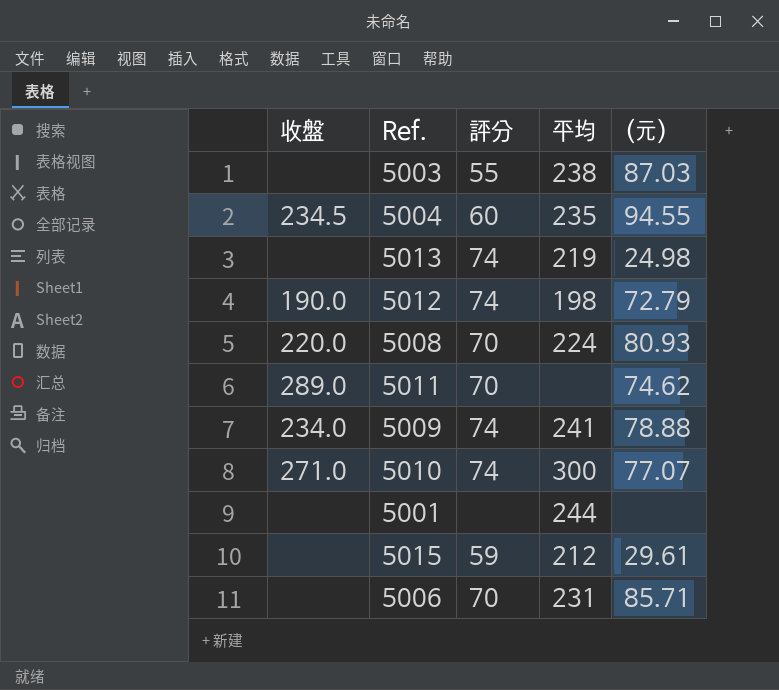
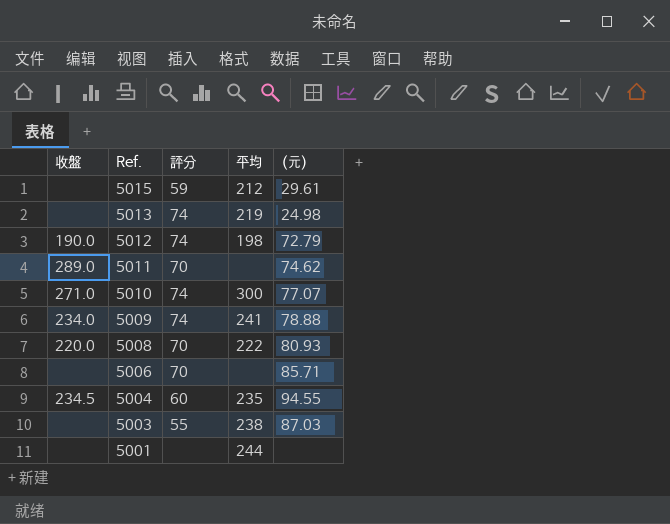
row order: none -> Ref. descending
5008 | 平均: 224 -> 222
5006 | 平均: 231 -> none

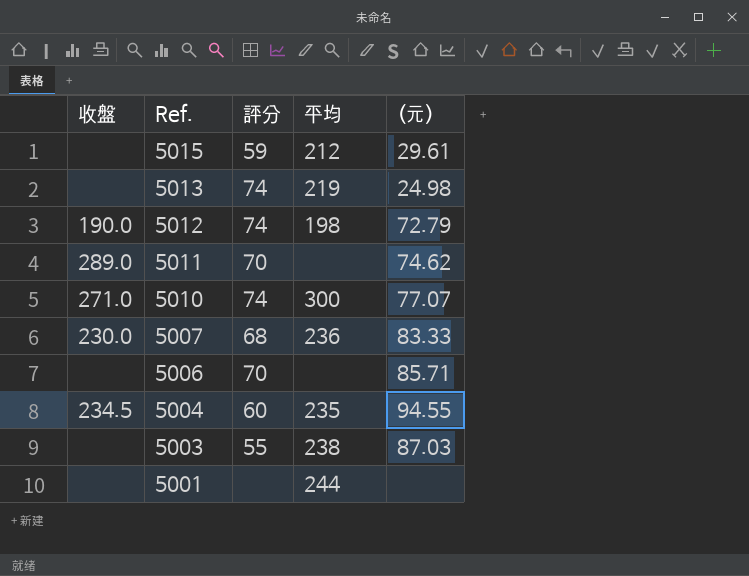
row 5009: 234.0 | 74 | 241 | 78.88 -> none
row 5008: 220.0 | 70 | 222 | 80.93 -> none
row 5007: none -> 230.0 | 68 | 236 | 83.33

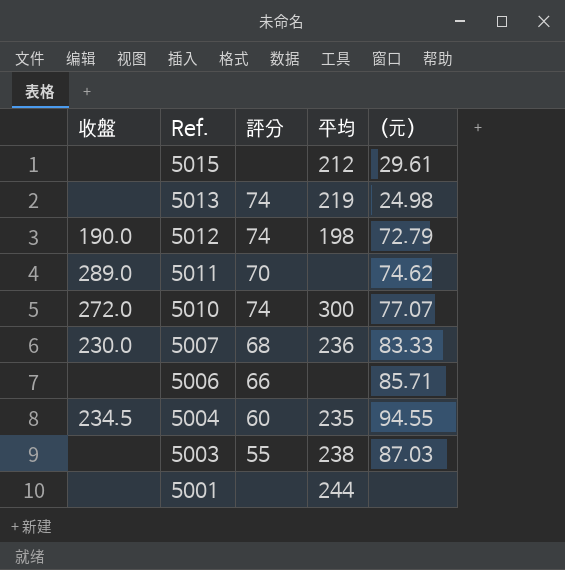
5015 | 評分: 59 -> none
5010 | 收盤: 271.0 -> 272.0
5006 | 評分: 70 -> 66

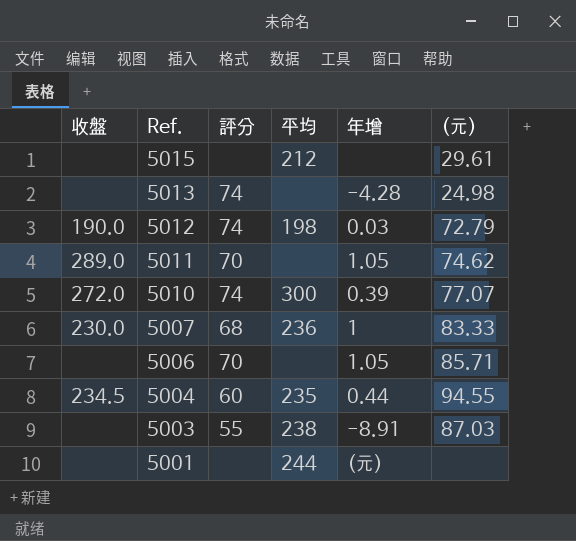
column 年增 | position: none -> 5
5013 | 平均: 219 -> none
5006 | 評分: 66 -> 70

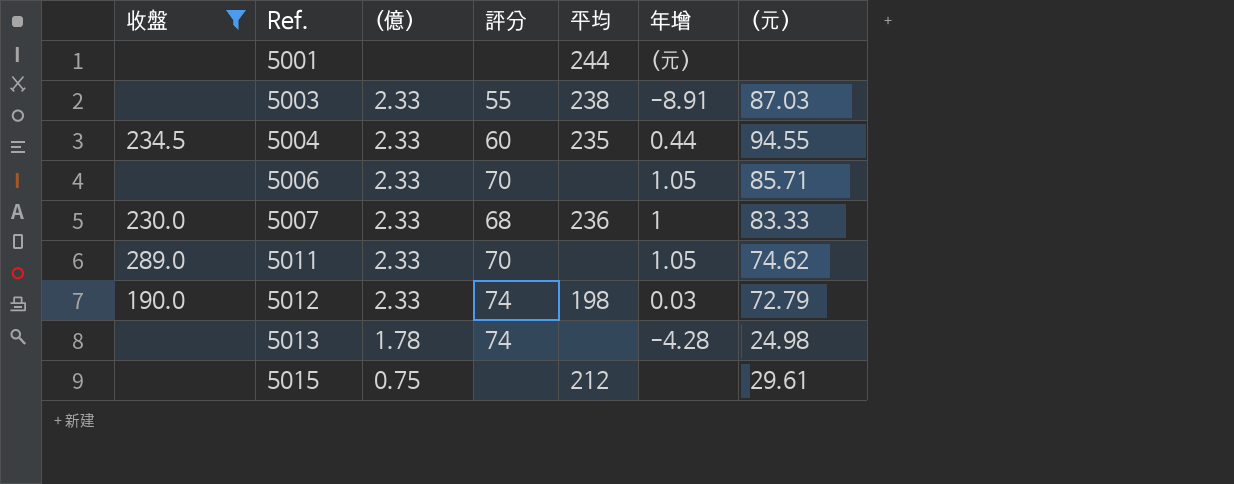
filter: none -> 收盤 != 272.0
row order: Ref. descending -> Ref. ascending
column (億) | position: none -> 3

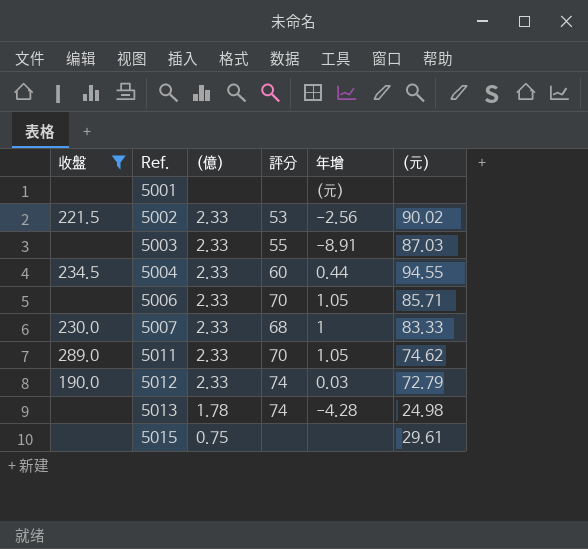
column 平均 | position: 5 -> none
row 5002: none -> 221.5 | 2.33 | 53 | -2.56 | 90.02

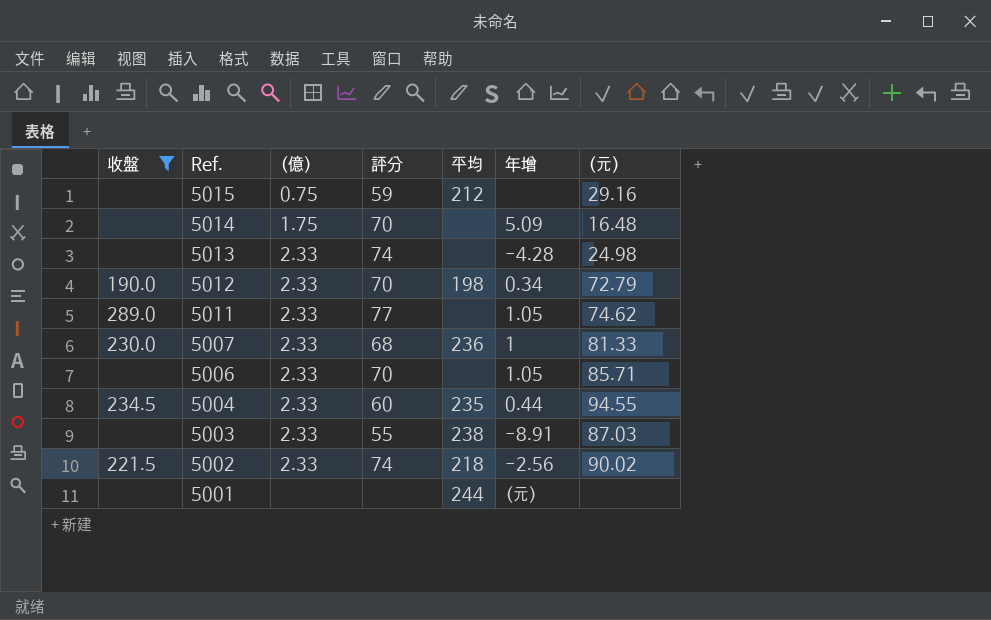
row order: Ref. ascending -> Ref. descending
column 平均 | position: none -> 5
5015 | 評分: none -> 59
5015 | (元): 29.61 -> 29.16
row 5014: none -> none | 1.75 | 70 | none | 5.09 | 16.48
5013 | (億): 1.78 -> 2.33
5012 | 評分: 74 -> 70
5012 | 年增: 0.03 -> 0.34
5011 | 評分: 70 -> 77
5007 | (元): 83.33 -> 81.33
5002 | 評分: 53 -> 74

